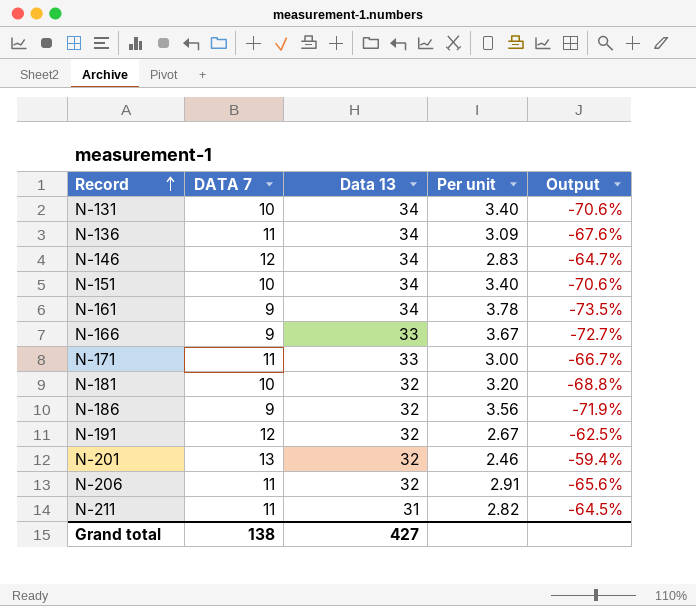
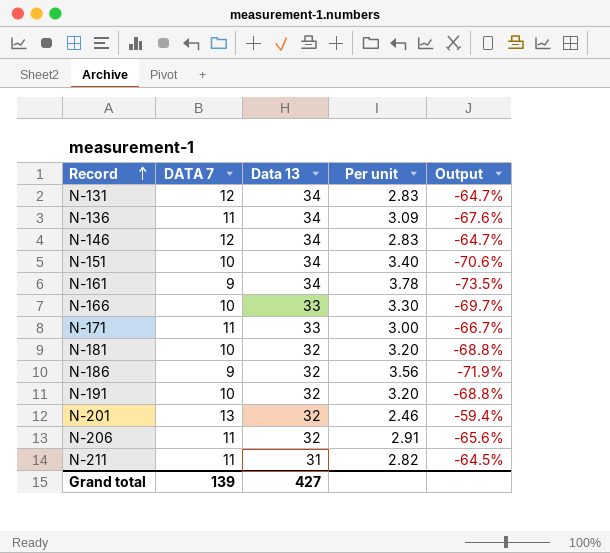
N-131 | DATA 7: 10 -> 12
N-131 | Per unit: 3.40 -> 2.83
N-131 | Output: -70.6% -> -64.7%
N-166 | DATA 7: 9 -> 10
N-166 | Per unit: 3.67 -> 3.30
N-166 | Output: -72.7% -> -69.7%
N-191 | DATA 7: 12 -> 10
N-191 | Per unit: 2.67 -> 3.20
N-191 | Output: -62.5% -> -68.8%
Grand total | DATA 7: 138 -> 139

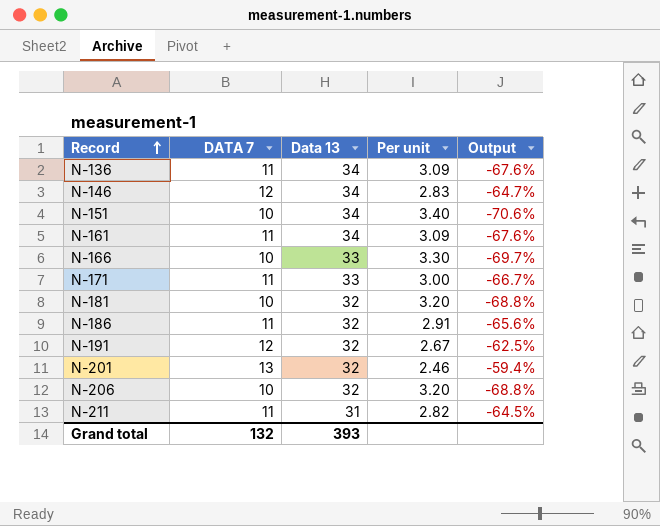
row N-131: 12 | 34 | 2.83 | -64.7% -> none
N-161 | DATA 7: 9 -> 11
N-161 | Per unit: 3.78 -> 3.09
N-161 | Output: -73.5% -> -67.6%
N-186 | DATA 7: 9 -> 11
N-186 | Per unit: 3.56 -> 2.91
N-186 | Output: -71.9% -> -65.6%
N-191 | DATA 7: 10 -> 12
N-191 | Per unit: 3.20 -> 2.67
N-191 | Output: -68.8% -> -62.5%
N-206 | DATA 7: 11 -> 10
N-206 | Per unit: 2.91 -> 3.20
N-206 | Output: -65.6% -> -68.8%
Grand total | DATA 7: 139 -> 132
Grand total | Data 13: 427 -> 393

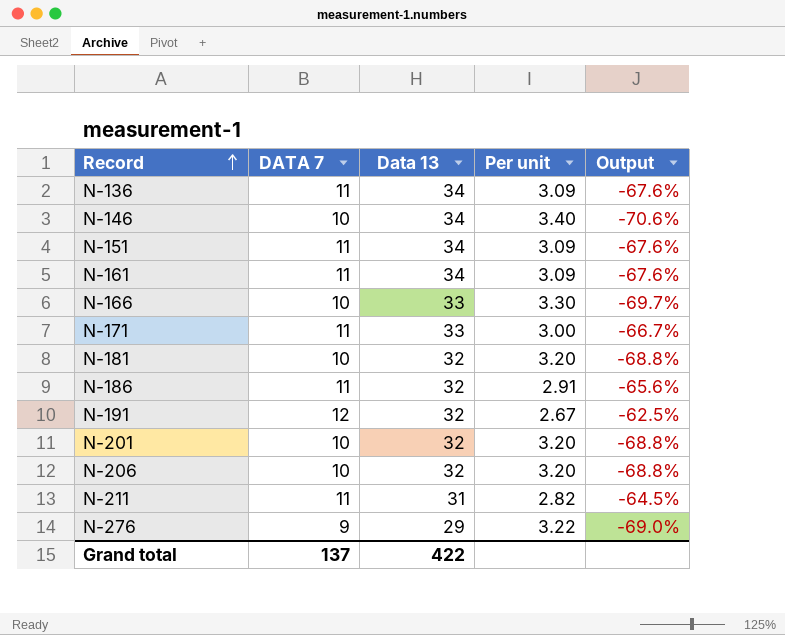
N-146 | DATA 7: 12 -> 10
N-146 | Per unit: 2.83 -> 3.40
N-146 | Output: -64.7% -> -70.6%
N-151 | DATA 7: 10 -> 11
N-151 | Per unit: 3.40 -> 3.09
N-151 | Output: -70.6% -> -67.6%
N-201 | DATA 7: 13 -> 10
N-201 | Per unit: 2.46 -> 3.20
N-201 | Output: -59.4% -> -68.8%
row N-276: none -> 9 | 29 | 3.22 | -69.0%
Grand total | DATA 7: 132 -> 137
Grand total | Data 13: 393 -> 422

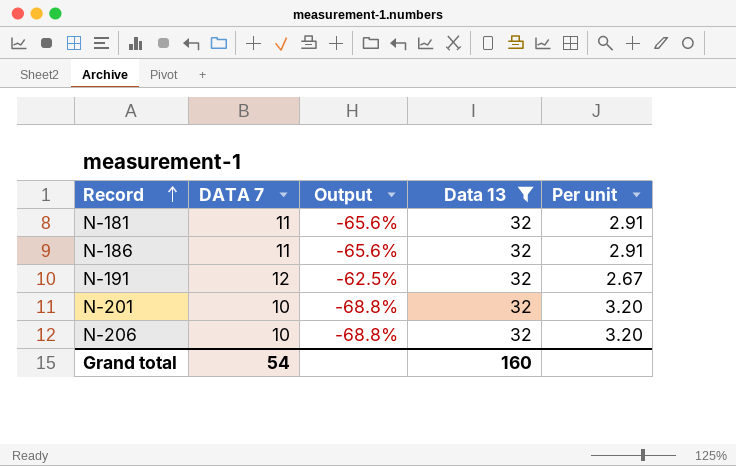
filter: none -> Data 13 = 32
column Output | position: 5 -> 3
N-181 | DATA 7: 10 -> 11
N-181 | Output: -68.8% -> -65.6%
N-181 | Per unit: 3.20 -> 2.91
Grand total | DATA 7: 137 -> 54
Grand total | Data 13: 422 -> 160

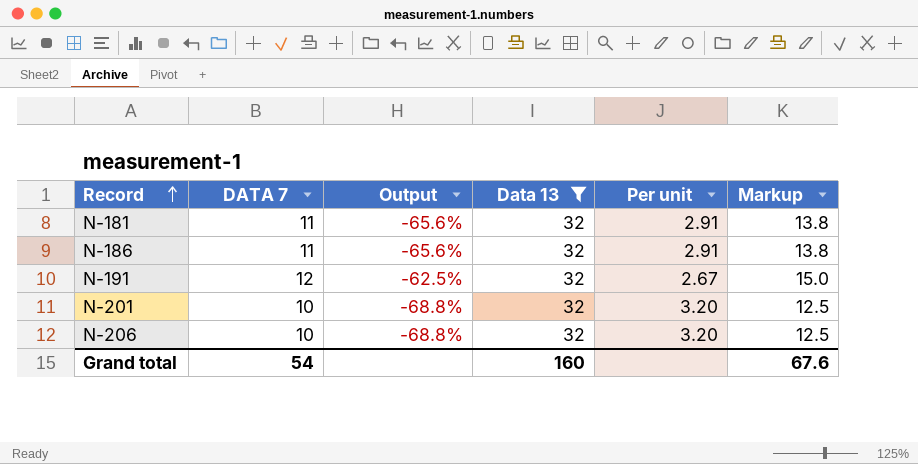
column Markup | formula: none -> [DATA 7] * 1.25

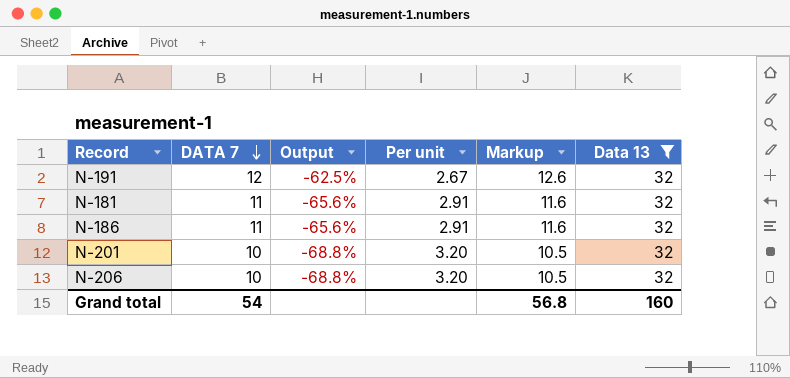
row order: Record ascending -> DATA 7 descending
column Markup | formula: [DATA 7] * 1.25 -> [DATA 7] * 1.05
column Data 13 | position: 4 -> 6
Grand total | Markup: 67.6 -> 56.8

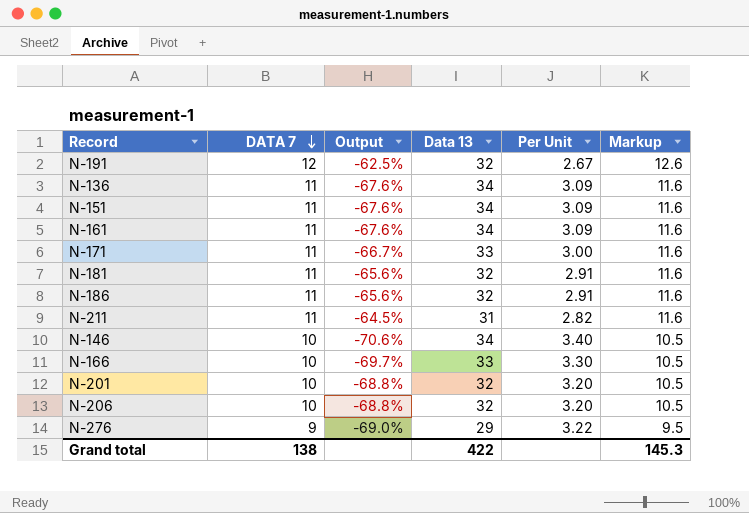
filter: Data 13 = 32 -> none
column Data 13 | position: 6 -> 4
column name: Per unit -> Per Unit
Grand total | DATA 7: 54 -> 138
Grand total | Data 13: 160 -> 422
Grand total | Markup: 56.8 -> 145.3

